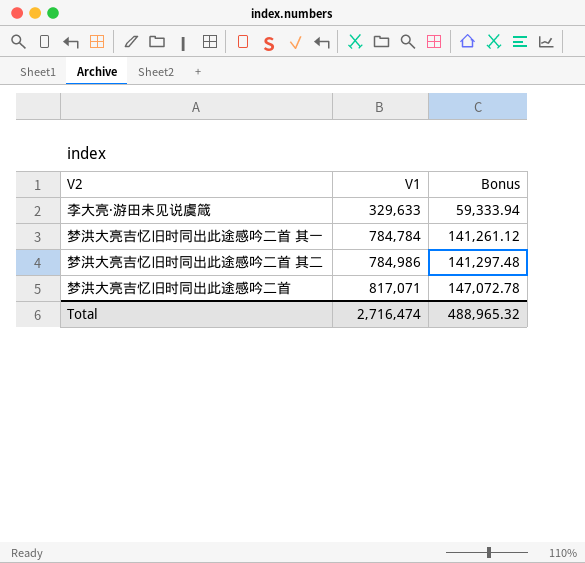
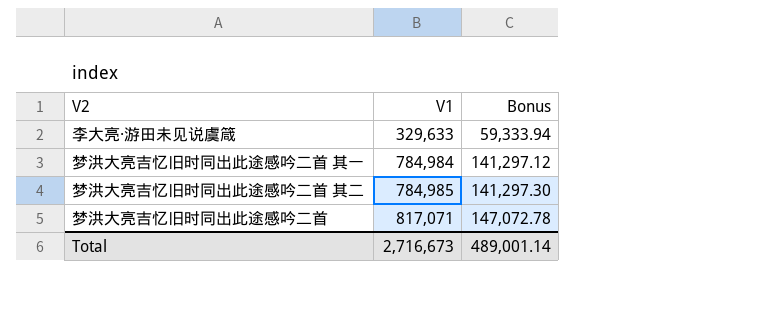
梦洪大亮吉忆旧时同出此途感吟二首 其一 | V1: 784,784 -> 784,984
梦洪大亮吉忆旧时同出此途感吟二首 其一 | Bonus: 141,261.12 -> 141,297.12
梦洪大亮吉忆旧时同出此途感吟二首 其二 | V1: 784,986 -> 784,985
梦洪大亮吉忆旧时同出此途感吟二首 其二 | Bonus: 141,297.48 -> 141,297.30
Total | V1: 2,716,474 -> 2,716,673
Total | Bonus: 488,965.32 -> 489,001.14

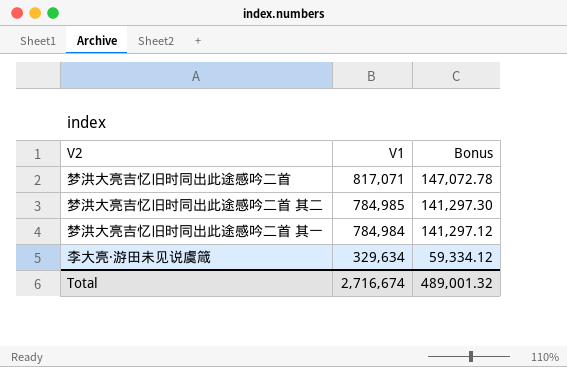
row order: V1 ascending -> V1 descending
李大亮·游田未见说虞箴 | V1: 329,633 -> 329,634
李大亮·游田未见说虞箴 | Bonus: 59,333.94 -> 59,334.12
Total | V1: 2,716,673 -> 2,716,674
Total | Bonus: 489,001.14 -> 489,001.32

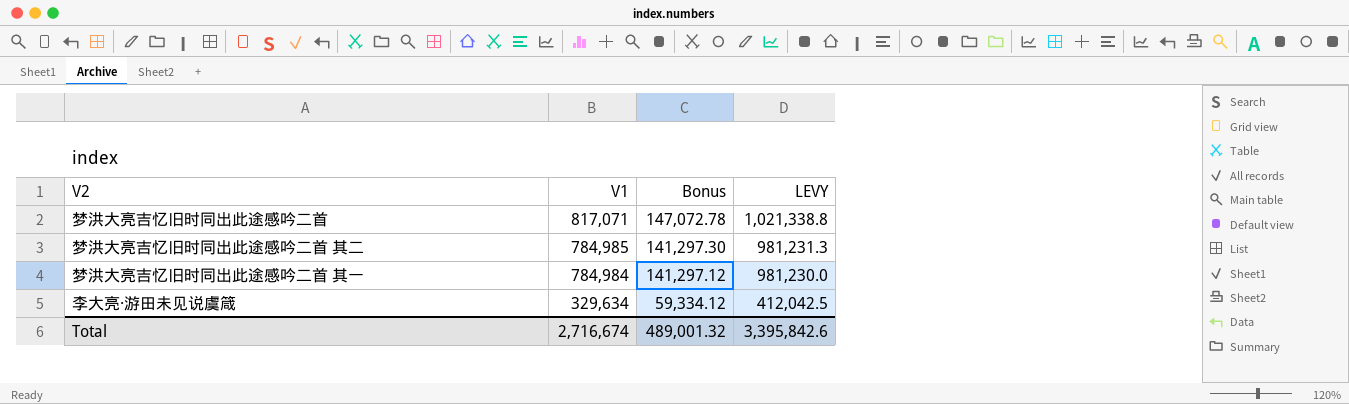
column LEVY | formula: none -> [V1] * 1.25

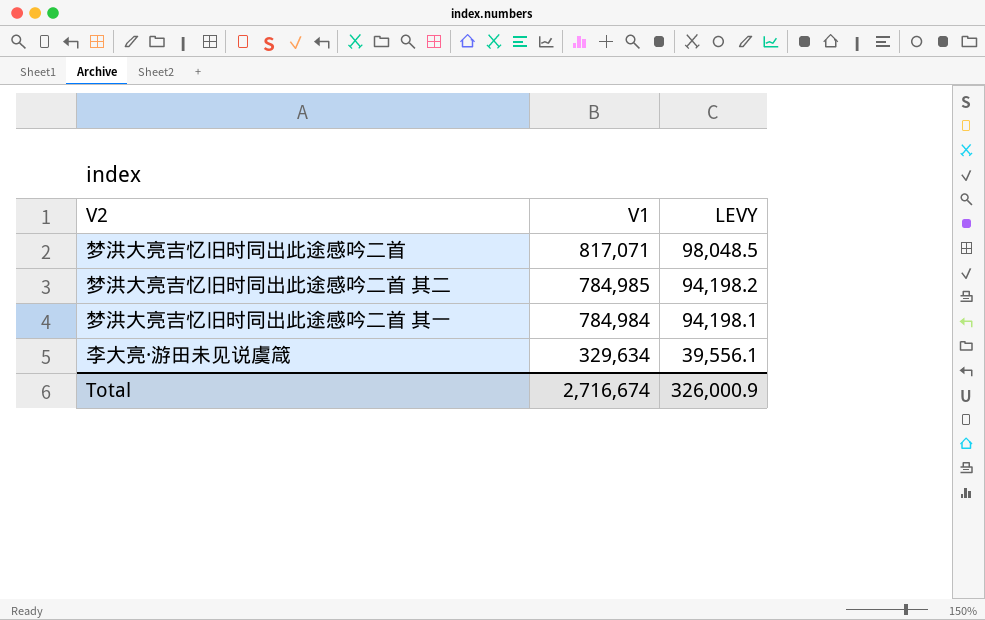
column Bonus | formula: [V1] * 0.18 -> none
column LEVY | formula: [V1] * 1.25 -> [V1] * 0.12
Total | LEVY: 3,395,842.6 -> 326,000.9

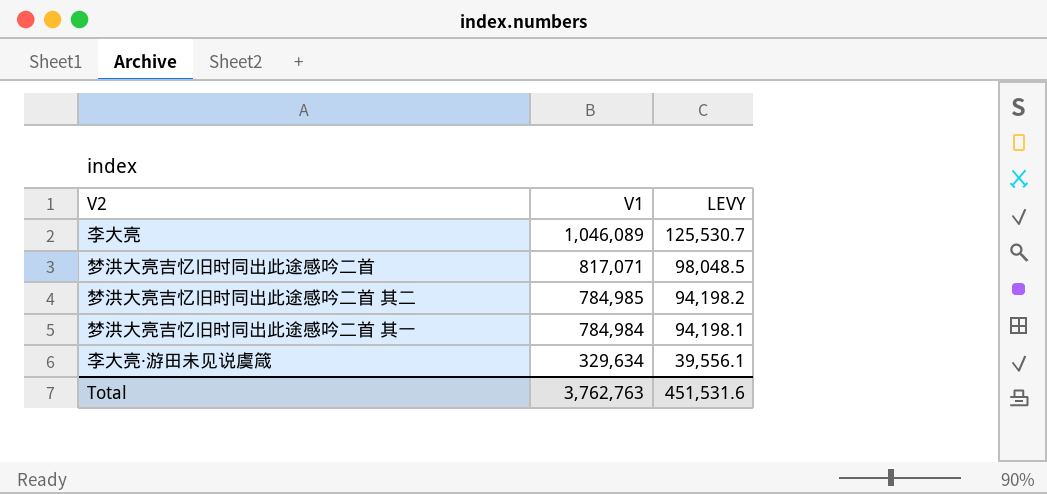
row 李大亮: none -> 1,046,089 | 125,530.7
Total | V1: 2,716,674 -> 3,762,763
Total | LEVY: 326,000.9 -> 451,531.6

